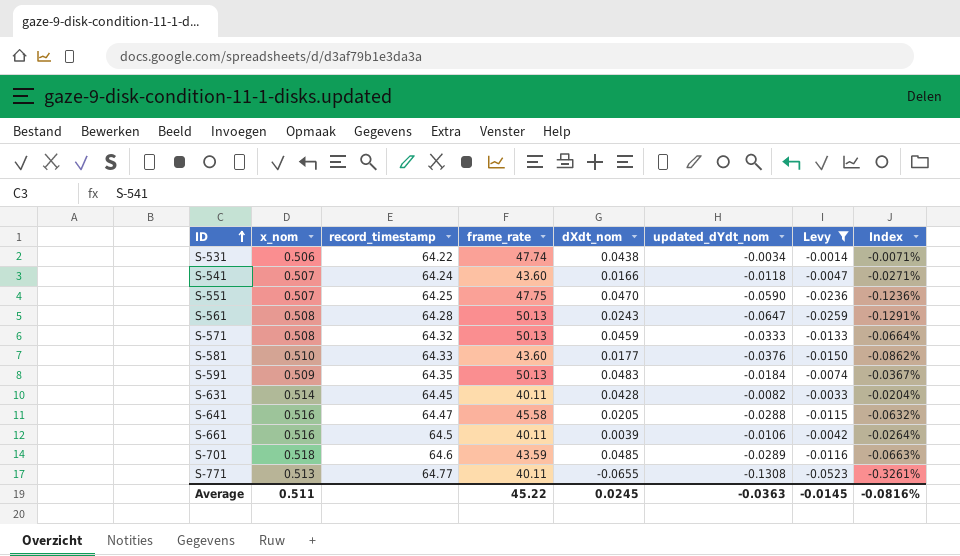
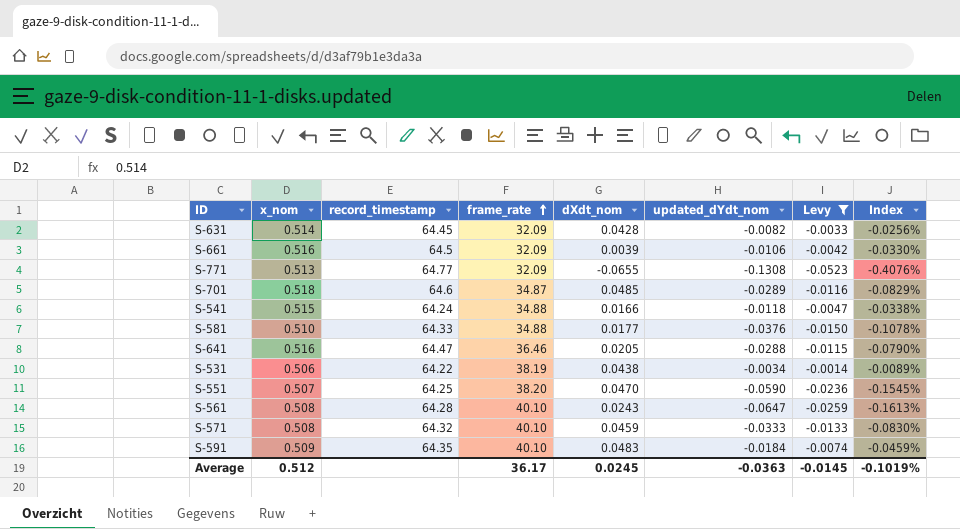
row order: ID ascending -> frame_rate ascending
S-631 | frame_rate: 40.11 -> 32.09
S-631 | Index: -0.0204% -> -0.0256%
S-661 | frame_rate: 40.11 -> 32.09
S-661 | Index: -0.0264% -> -0.0330%
S-771 | frame_rate: 40.11 -> 32.09
S-771 | Index: -0.3261% -> -0.4076%
S-701 | frame_rate: 43.59 -> 34.87
S-701 | Index: -0.0663% -> -0.0829%
S-541 | x_nom: 0.507 -> 0.515
S-541 | frame_rate: 43.60 -> 34.88
S-541 | Index: -0.0271% -> -0.0338%
S-581 | frame_rate: 43.60 -> 34.88
S-581 | Index: -0.0862% -> -0.1078%
S-641 | frame_rate: 45.58 -> 36.46
S-641 | Index: -0.0632% -> -0.0790%
S-531 | frame_rate: 47.74 -> 38.19
S-531 | Index: -0.0071% -> -0.0089%
S-551 | frame_rate: 47.75 -> 38.20
S-551 | Index: -0.1236% -> -0.1545%
S-561 | frame_rate: 50.13 -> 40.10
S-561 | Index: -0.1291% -> -0.1613%
S-571 | frame_rate: 50.13 -> 40.10
S-571 | Index: -0.0664% -> -0.0830%
S-591 | frame_rate: 50.13 -> 40.10
S-591 | Index: -0.0367% -> -0.0459%
Average | x_nom: 0.511 -> 0.512
Average | frame_rate: 45.22 -> 36.17
Average | Index: -0.0816% -> -0.1019%

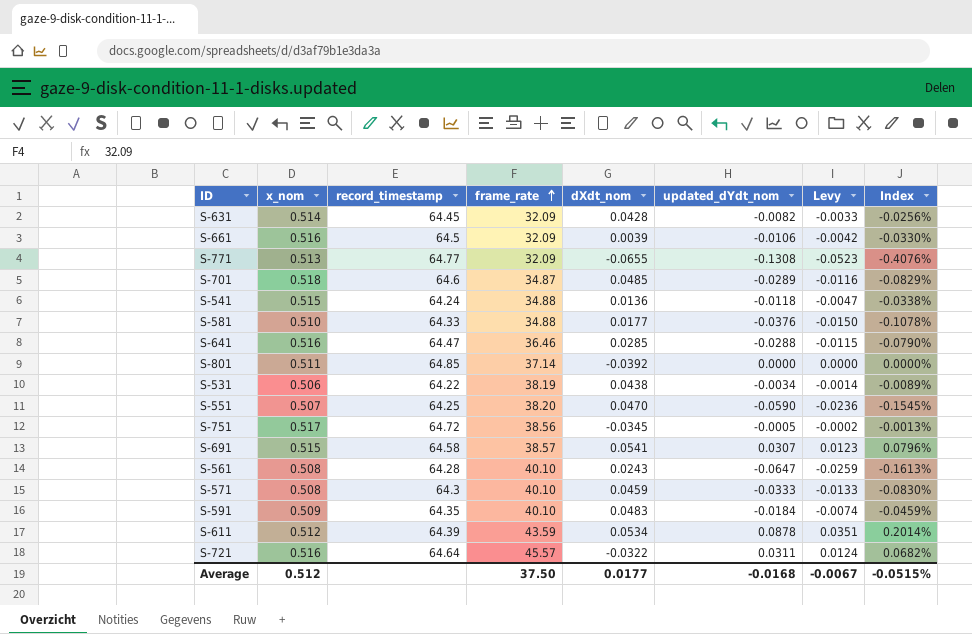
filter: Levy <= -0.0014 -> none
S-541 | dXdt_nom: 0.0166 -> 0.0136
S-641 | dXdt_nom: 0.0205 -> 0.0285
S-571 | record_timestamp: 64.32 -> 64.3
Average | frame_rate: 36.17 -> 37.50
Average | dXdt_nom: 0.0245 -> 0.0177
Average | updated_dYdt_nom: -0.0363 -> -0.0168
Average | Levy: -0.0145 -> -0.0067
Average | Index: -0.1019% -> -0.0515%

